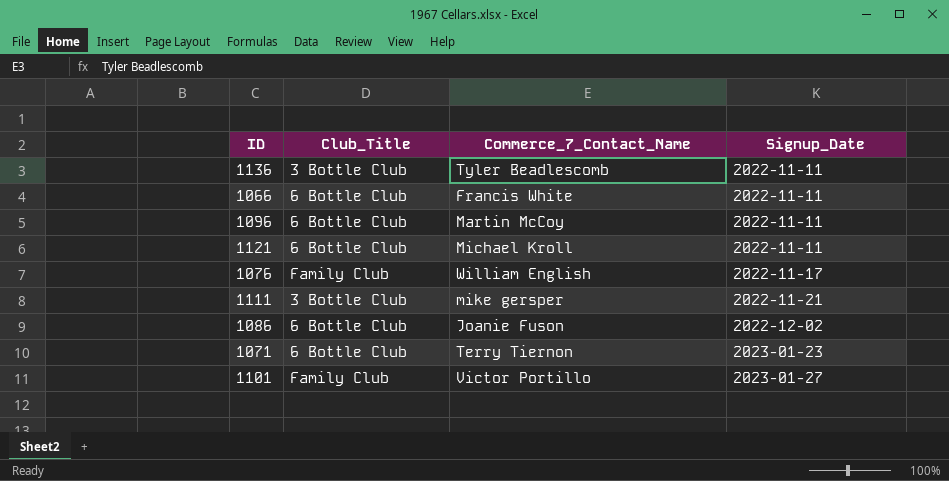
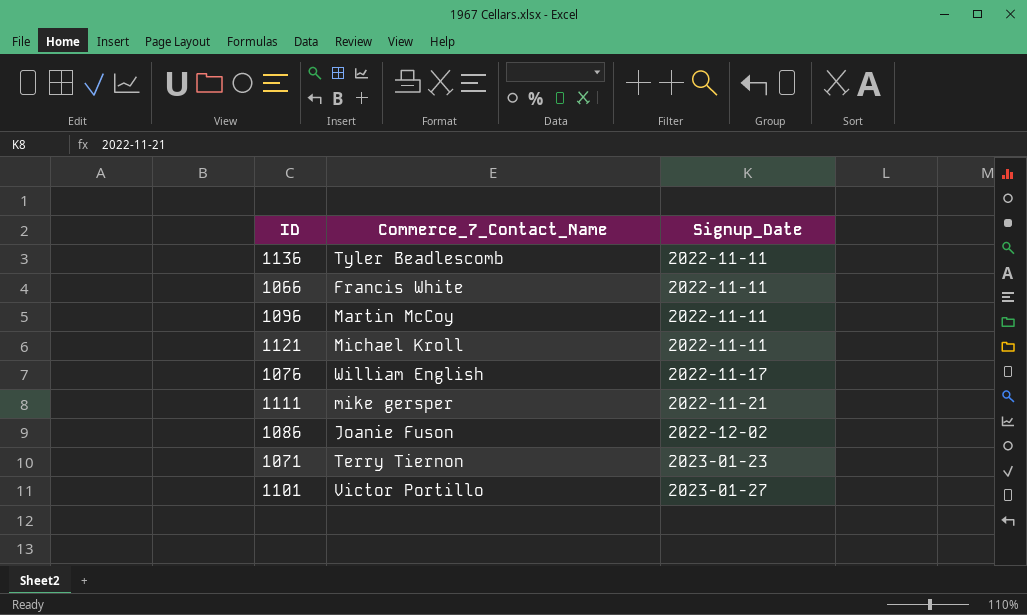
column Club_Title | position: 2 -> none

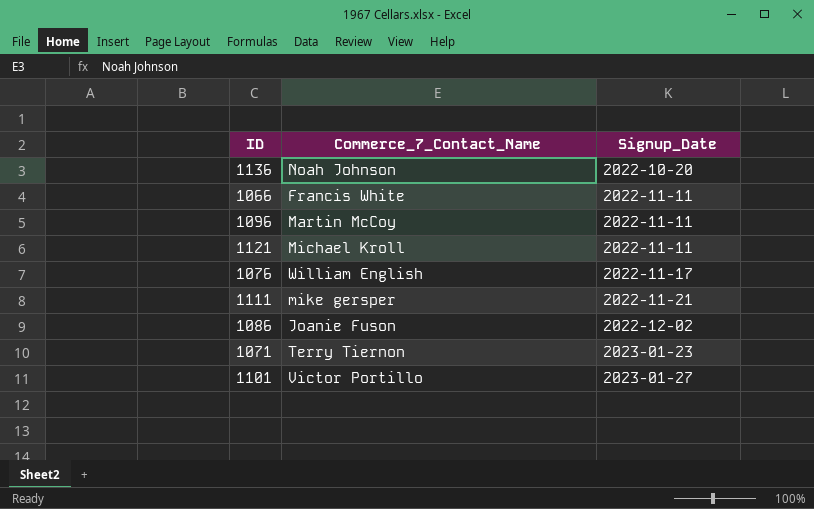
1136 | Commerce_7_Contact_Name: Tyler Beadlescomb -> Noah Johnson
1136 | Signup_Date: 2022-11-11 -> 2022-10-20

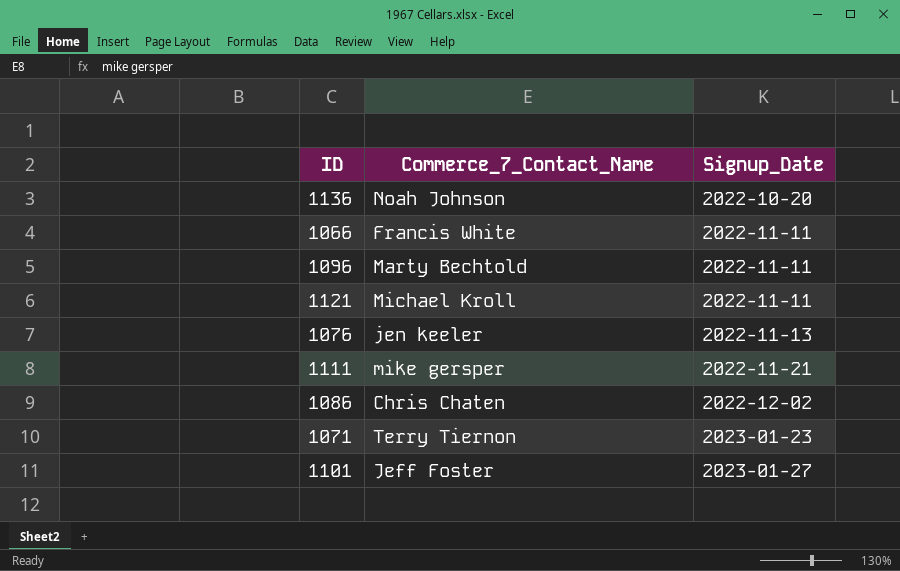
1096 | Commerce_7_Contact_Name: Martin McCoy -> Marty Bechtold
1076 | Commerce_7_Contact_Name: William English -> jen keeler
1076 | Signup_Date: 2022-11-17 -> 2022-11-13
1086 | Commerce_7_Contact_Name: Joanie Fuson -> Chris Chaten
1101 | Commerce_7_Contact_Name: Victor Portillo -> Jeff Foster

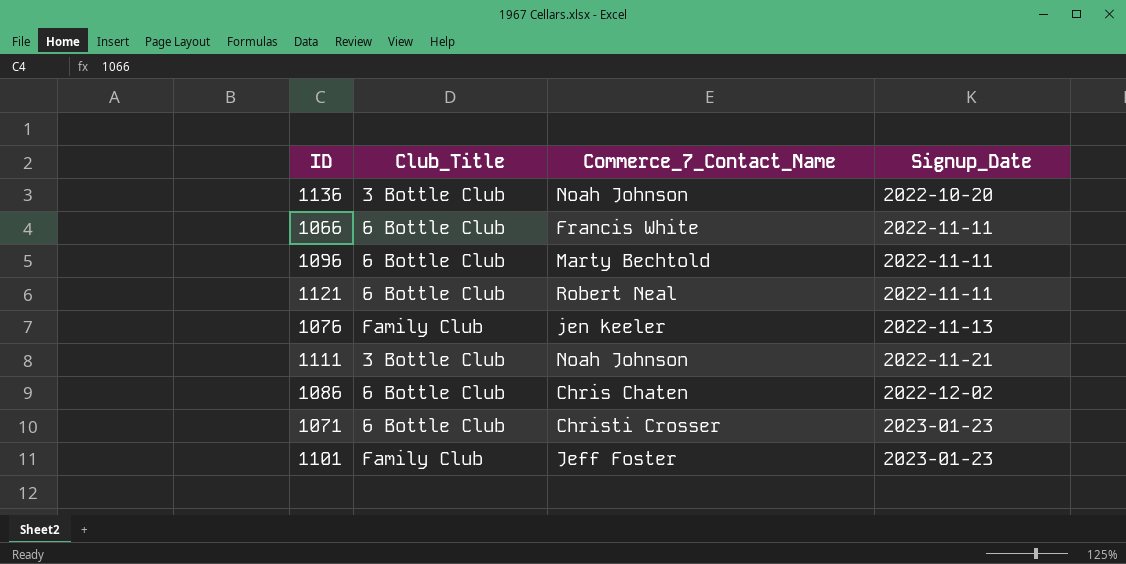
column Club_Title | position: none -> 2
1121 | Commerce_7_Contact_Name: Michael Kroll -> Robert Neal
1111 | Commerce_7_Contact_Name: mike gersper -> Noah Johnson
1071 | Commerce_7_Contact_Name: Terry Tiernon -> Christi Crosser
1101 | Signup_Date: 2023-01-27 -> 2023-01-23

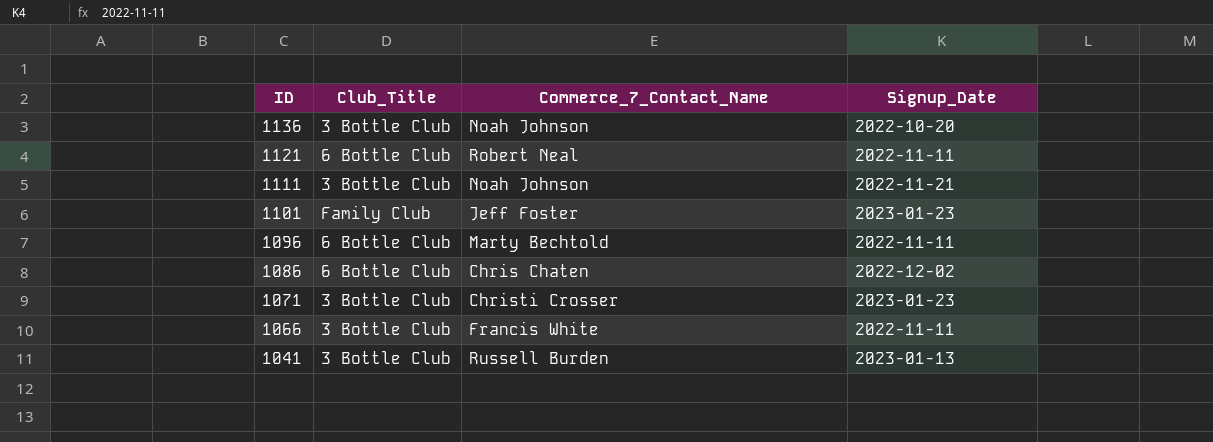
row order: Signup_Date ascending -> ID descending
row 1076: Family Club | jen keeler | 2022-11-13 -> none
1071 | Club_Title: 6 Bottle Club -> 3 Bottle Club
1066 | Club_Title: 6 Bottle Club -> 3 Bottle Club
row 1041: none -> 3 Bottle Club | Russell Burden | 2023-01-13

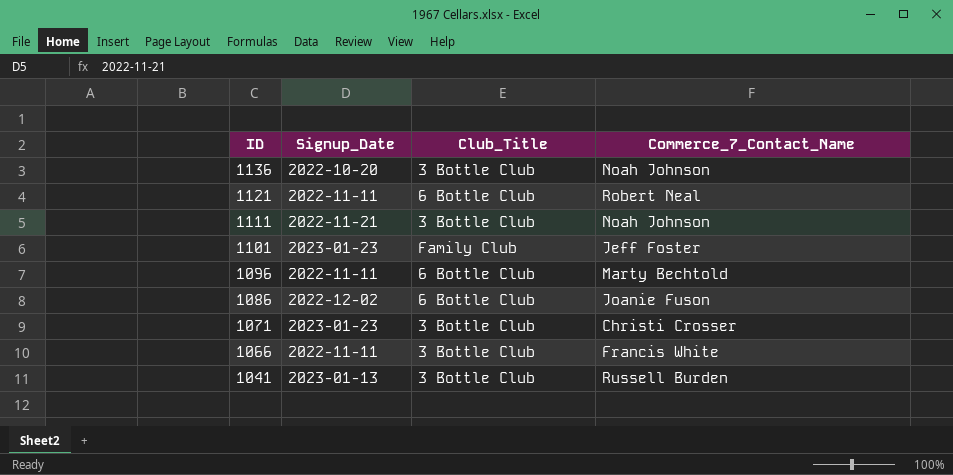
column Signup_Date | position: 4 -> 2
1086 | Commerce_7_Contact_Name: Chris Chaten -> Joanie Fuson

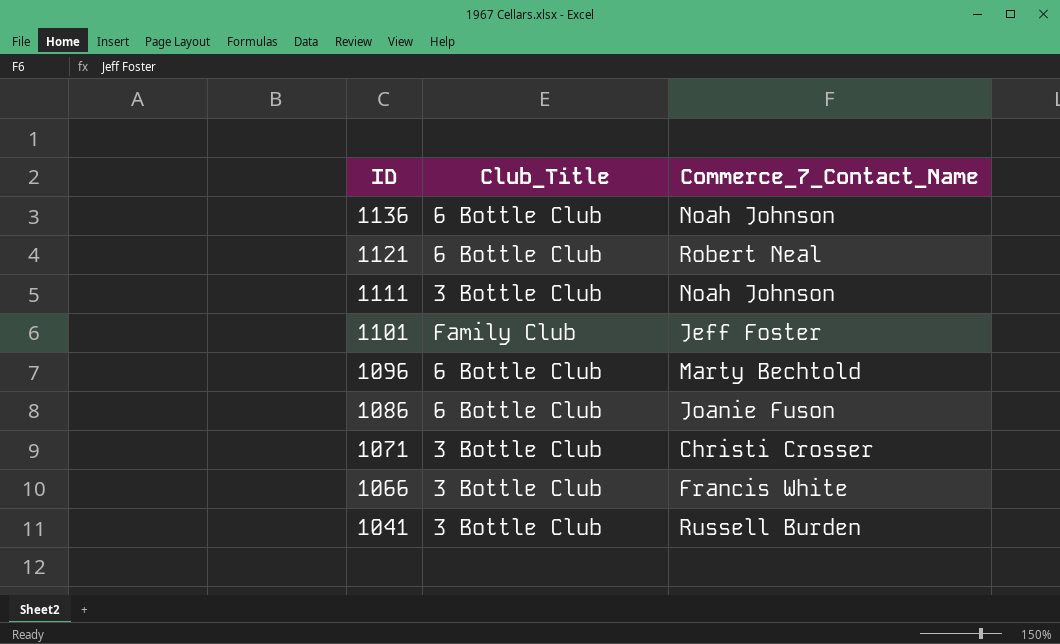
column Signup_Date | position: 2 -> none
1136 | Club_Title: 3 Bottle Club -> 6 Bottle Club

